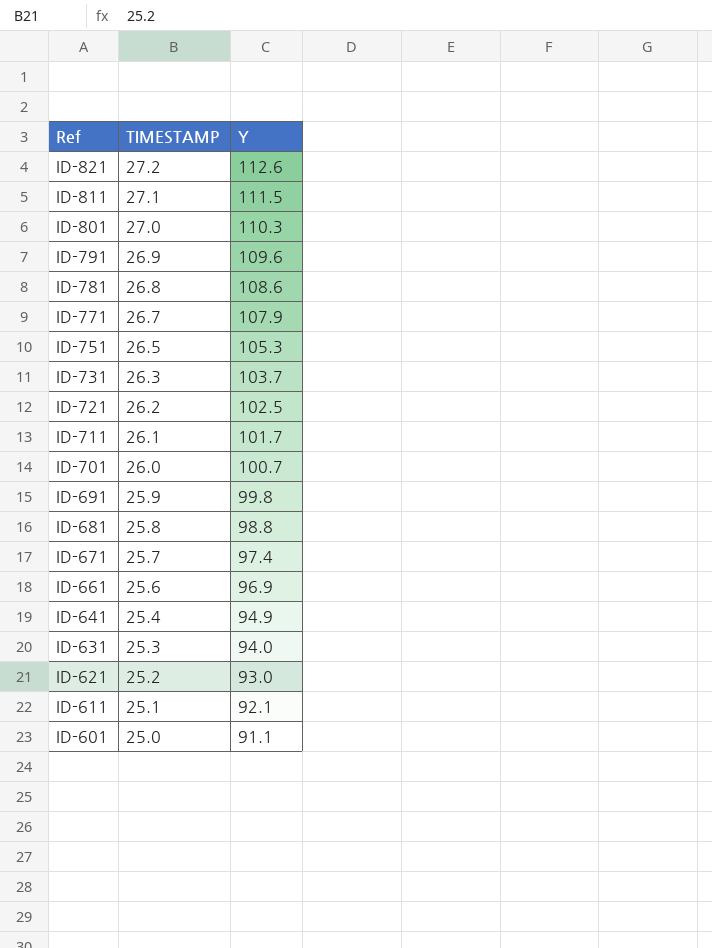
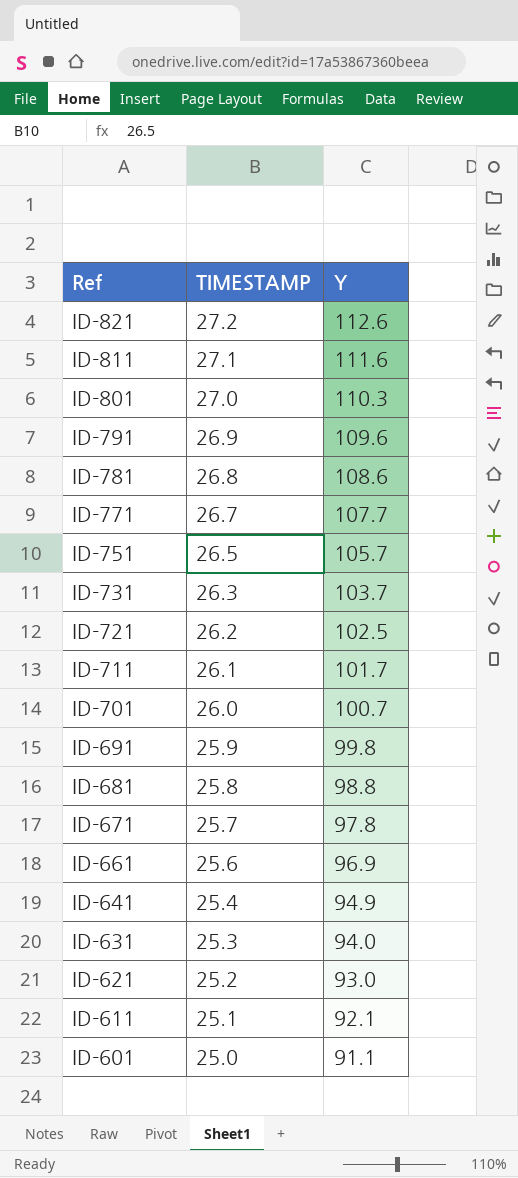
ID-811 | Y: 111.5 -> 111.6
ID-771 | Y: 107.9 -> 107.7
ID-751 | Y: 105.3 -> 105.7
ID-671 | Y: 97.4 -> 97.8

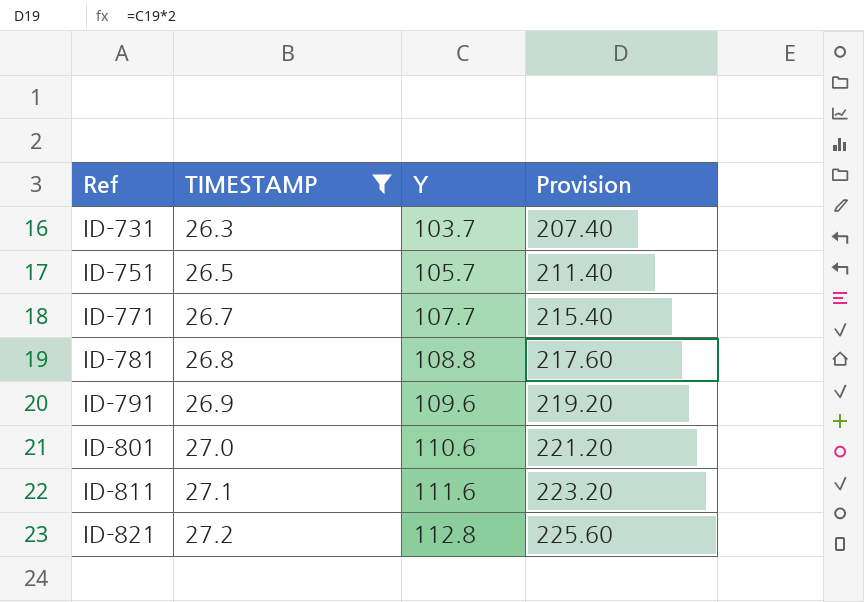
filter: none -> TIMESTAMP >= 26.3
row order: Ref descending -> Ref ascending
column Provision | formula: none -> [Y] * 2
ID-781 | Y: 108.6 -> 108.8
ID-801 | Y: 110.3 -> 110.6
ID-821 | Y: 112.6 -> 112.8

